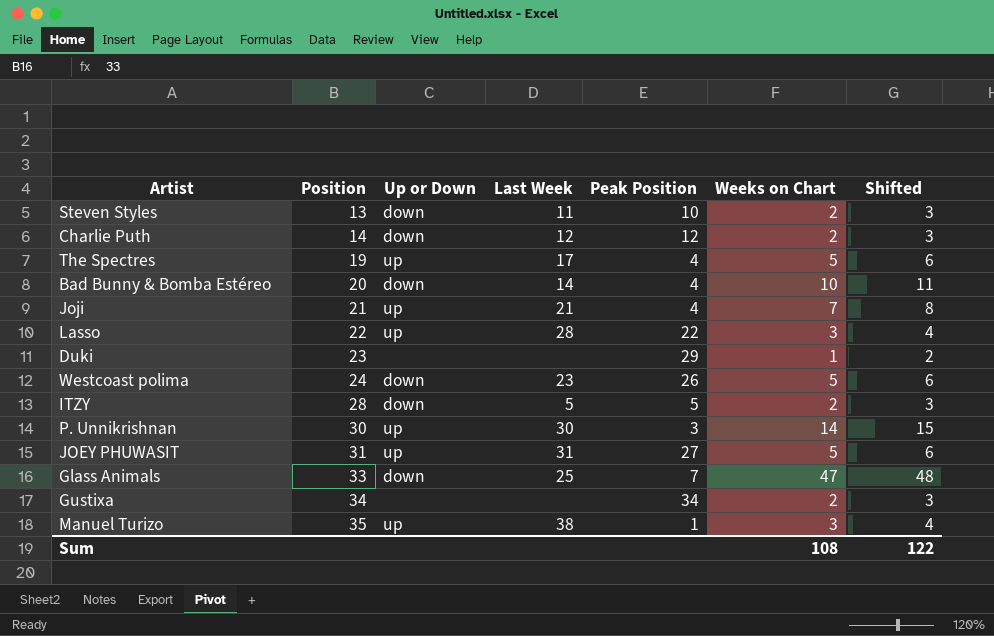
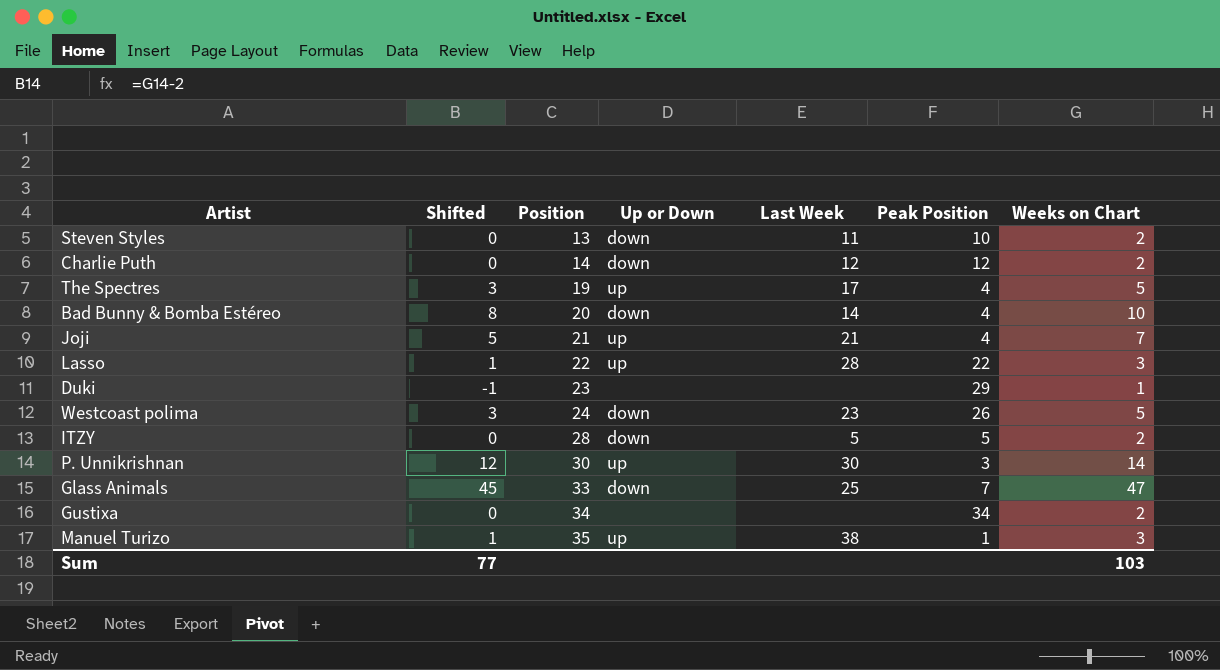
column Shifted | formula: [Weeks on Chart] + 1 -> [Weeks on Chart] - 2
column Shifted | position: 7 -> 2
row JOEY PHUWASIT: 31 | up | 31 | 27 | 5 | 6 -> none
Sum | Shifted: 122 -> 77
Sum | Weeks on Chart: 108 -> 103

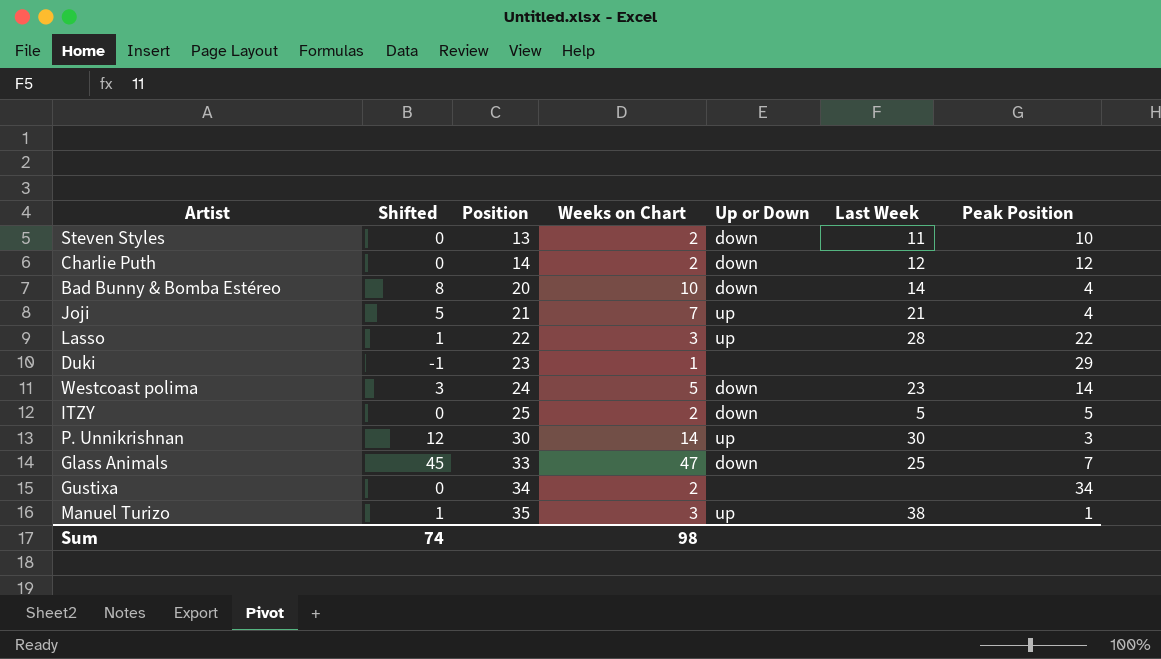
column Weeks on Chart | position: 7 -> 4
row The Spectres: 3 | 19 | up | 17 | 4 | 5 -> none
Westcoast polima | Peak Position: 26 -> 14
ITZY | Position: 28 -> 25
Sum | Shifted: 77 -> 74
Sum | Weeks on Chart: 103 -> 98

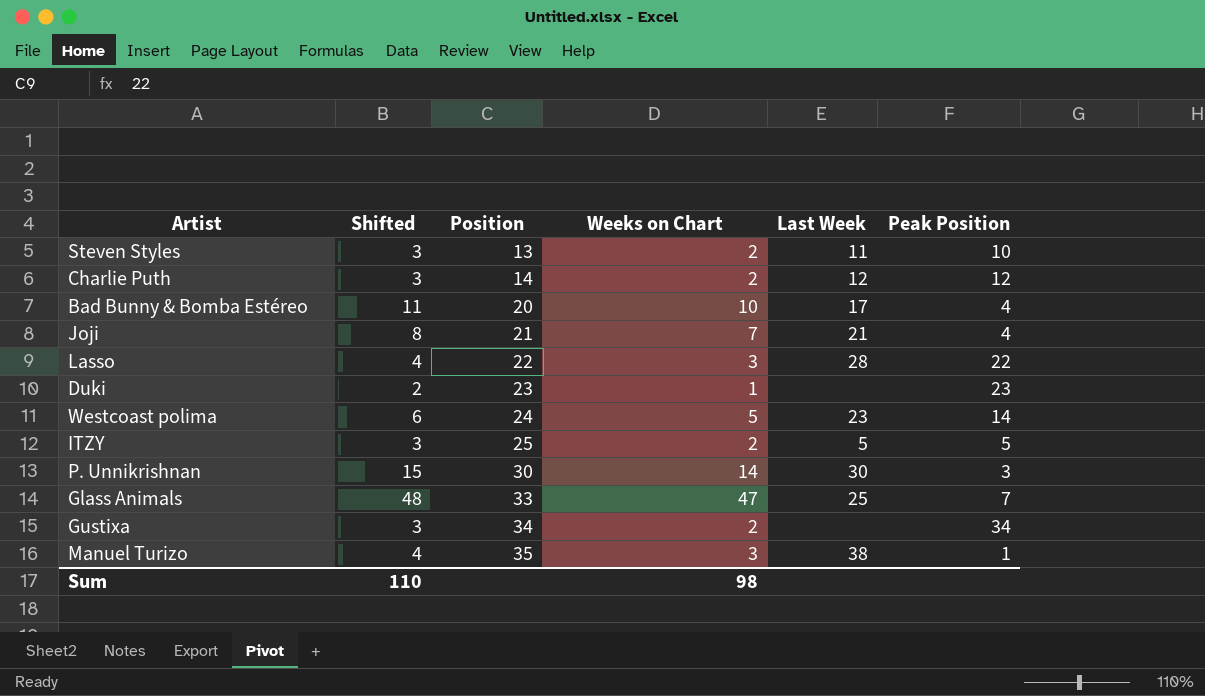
column Up or Down | position: 5 -> none
column Shifted | formula: [Weeks on Chart] - 2 -> [Weeks on Chart] + 1
Bad Bunny & Bomba Estéreo | Last Week: 14 -> 17
Duki | Peak Position: 29 -> 23
Sum | Shifted: 74 -> 110

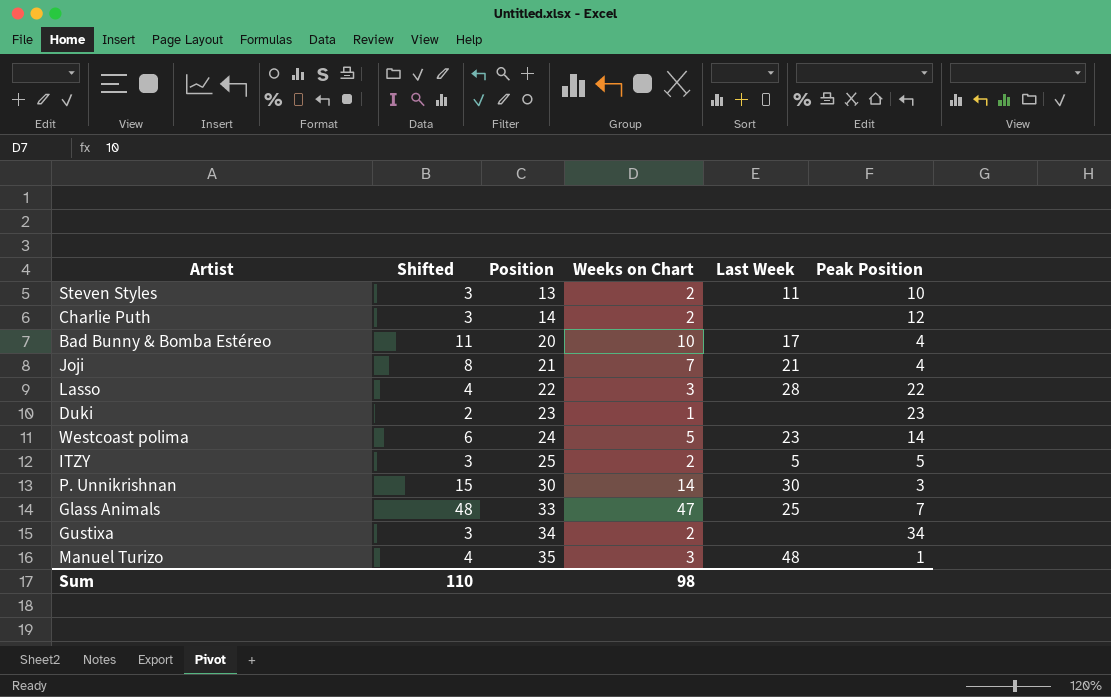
Charlie Puth | Last Week: 12 -> none
Manuel Turizo | Last Week: 38 -> 48

